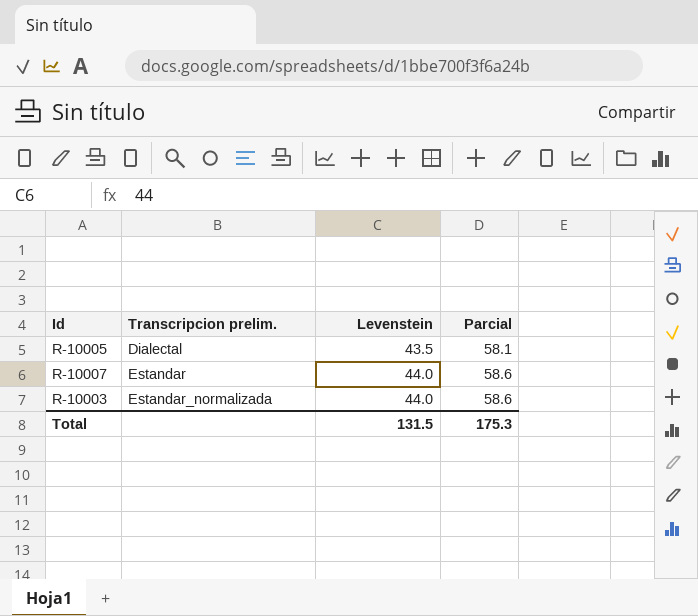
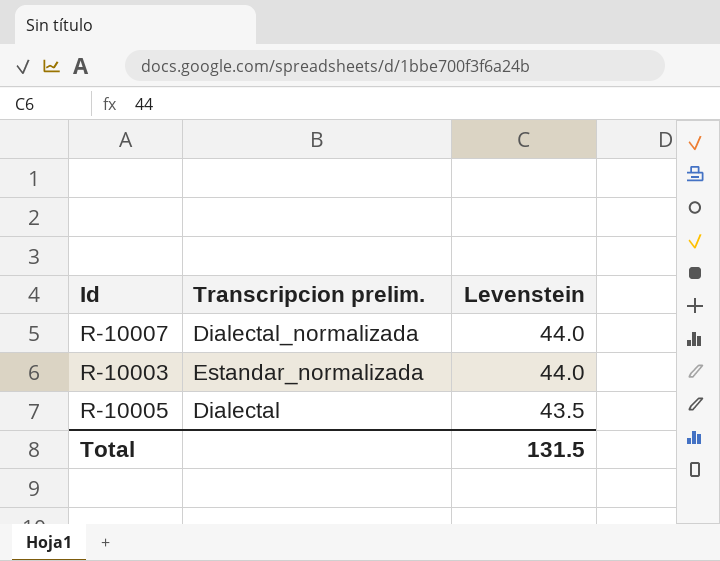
row order: Transcripcion prelim. ascending -> Levenstein descending
column Parcial | position: 4 -> none
R-10007 | Transcripcion prelim.: Estandar -> Dialectal_normalizada

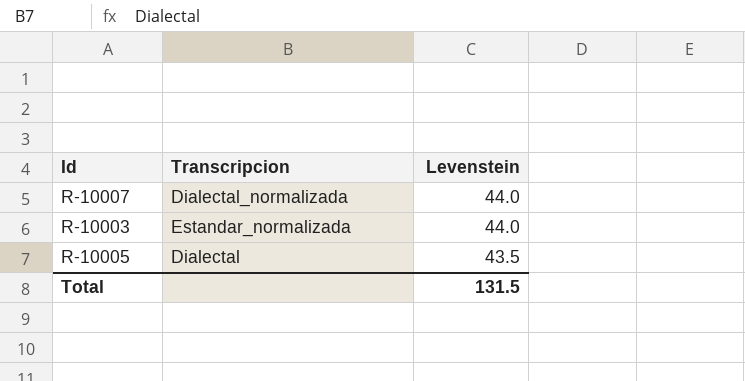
column name: Transcripcion prelim. -> Transcripcion

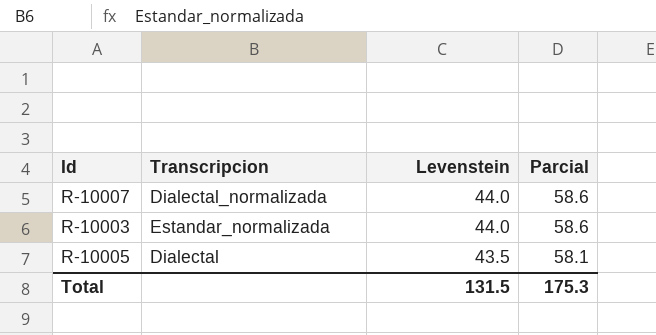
column Parcial | position: none -> 4

